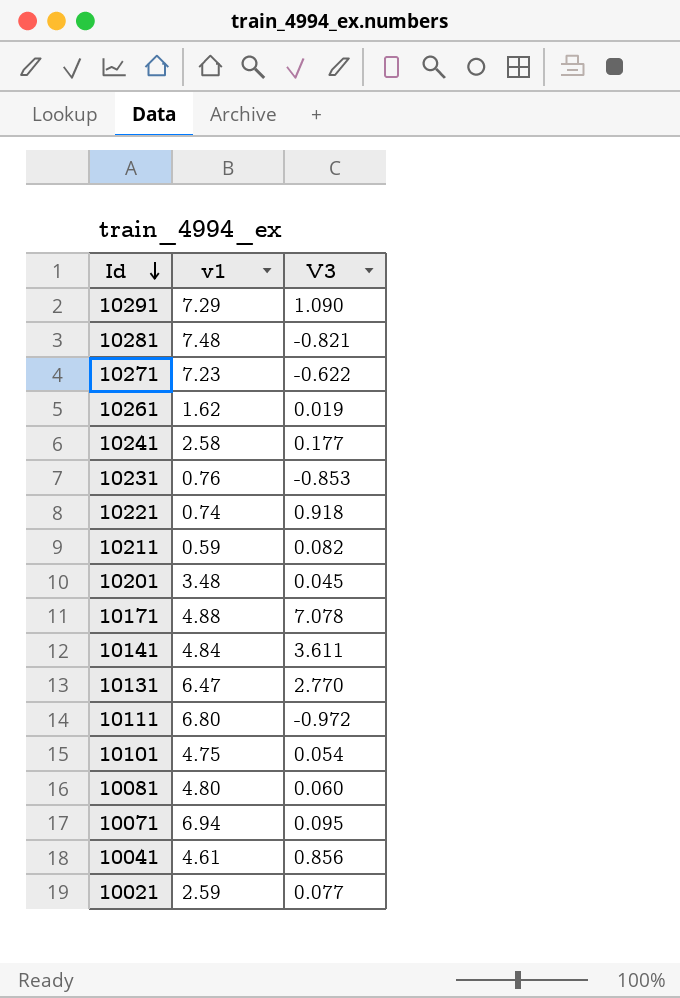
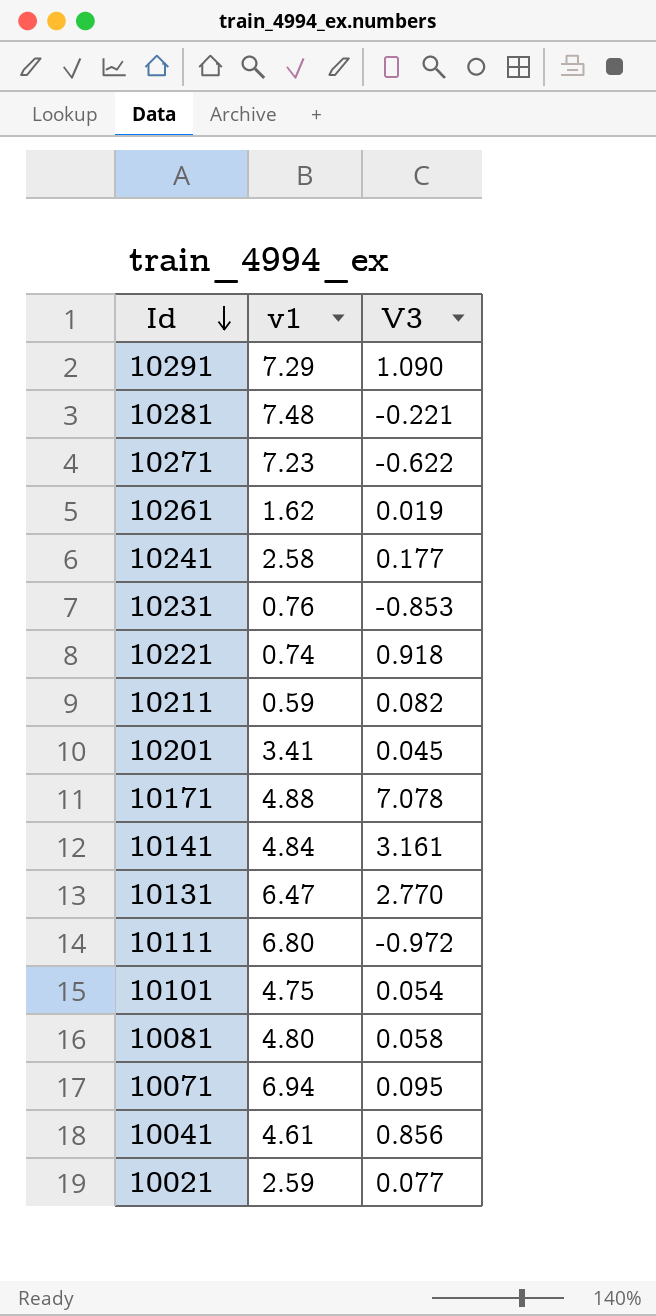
10281 | V3: -0.821 -> -0.221
10201 | v1: 3.48 -> 3.41
10141 | V3: 3.611 -> 3.161
10081 | V3: 0.060 -> 0.058

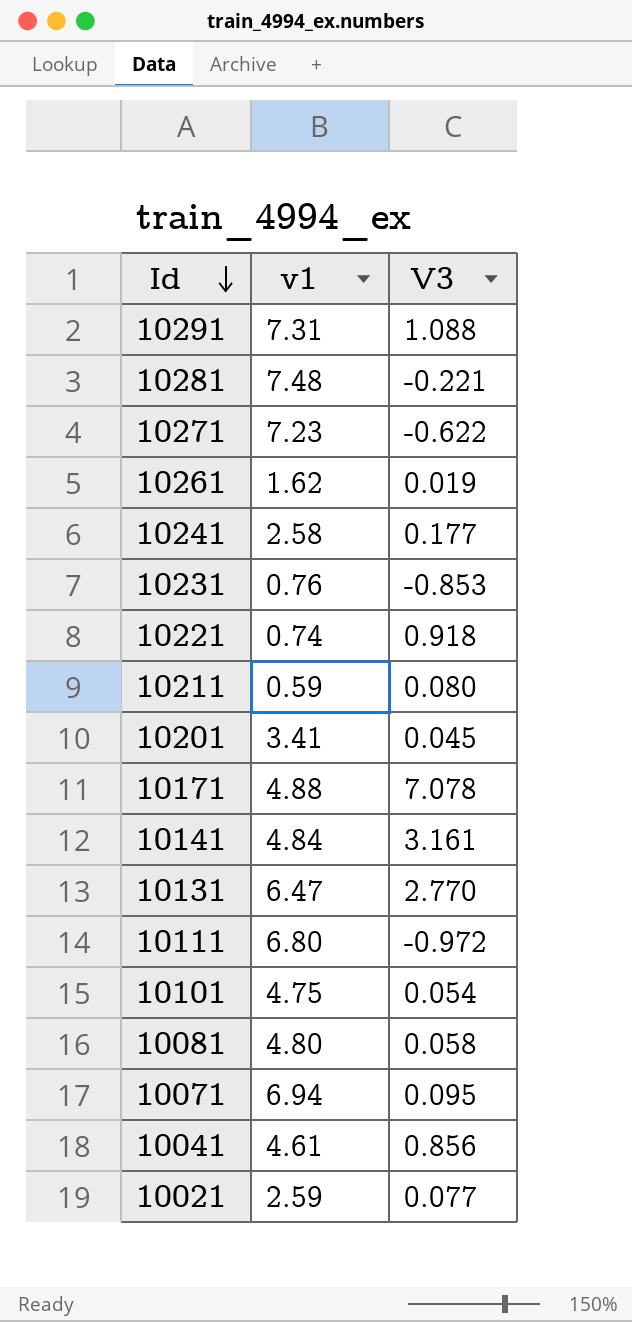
10291 | v1: 7.29 -> 7.31
10291 | V3: 1.090 -> 1.088
10211 | V3: 0.082 -> 0.080

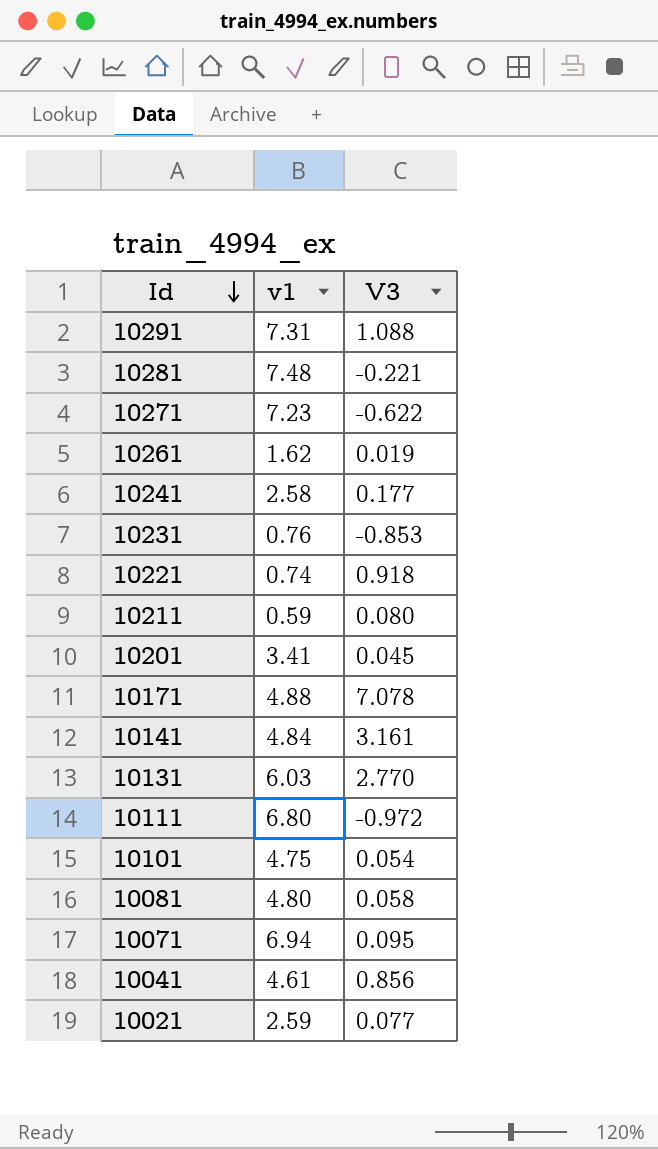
10131 | v1: 6.47 -> 6.03

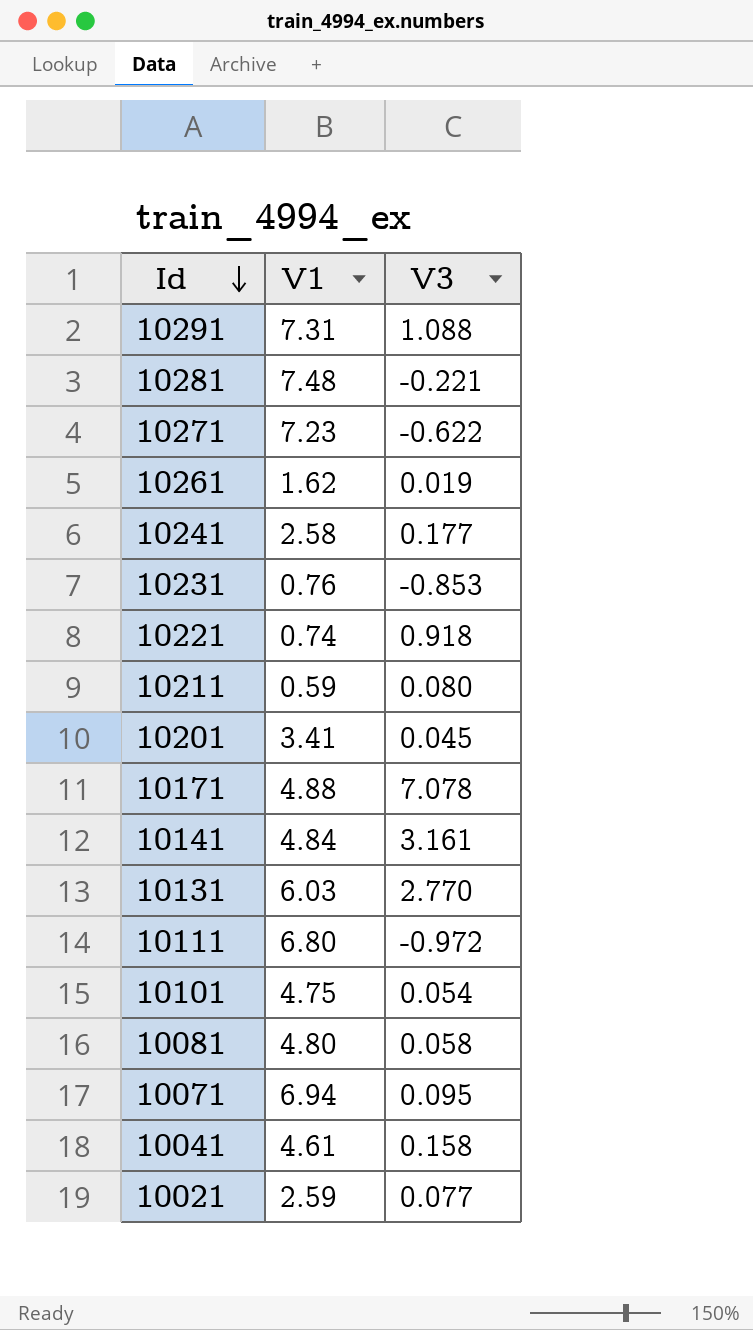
column name: v1 -> V1
10041 | V3: 0.856 -> 0.158

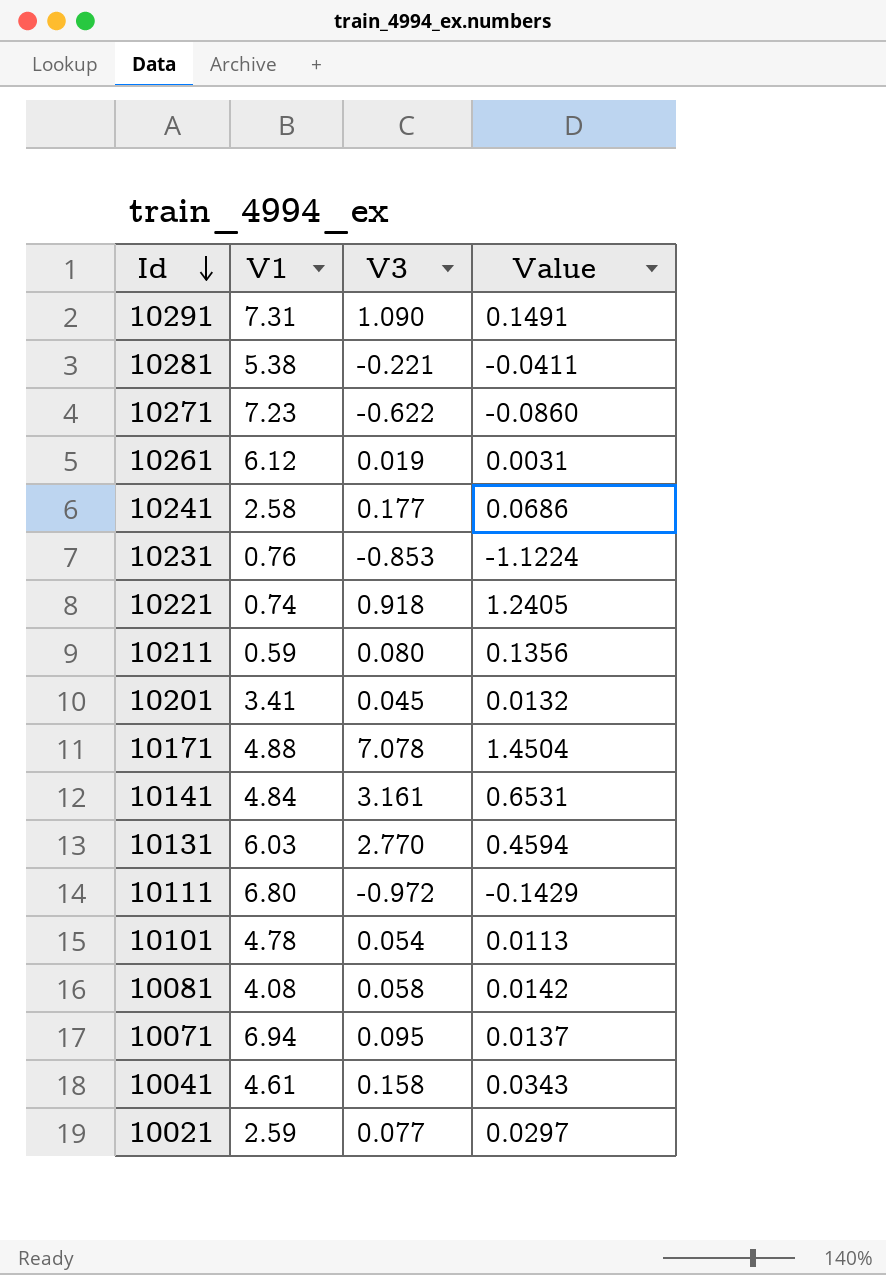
column Value | formula: none -> [V3] / [V1]
10291 | V3: 1.088 -> 1.090
10281 | V1: 7.48 -> 5.38
10261 | V1: 1.62 -> 6.12
10101 | V1: 4.75 -> 4.78
10081 | V1: 4.80 -> 4.08

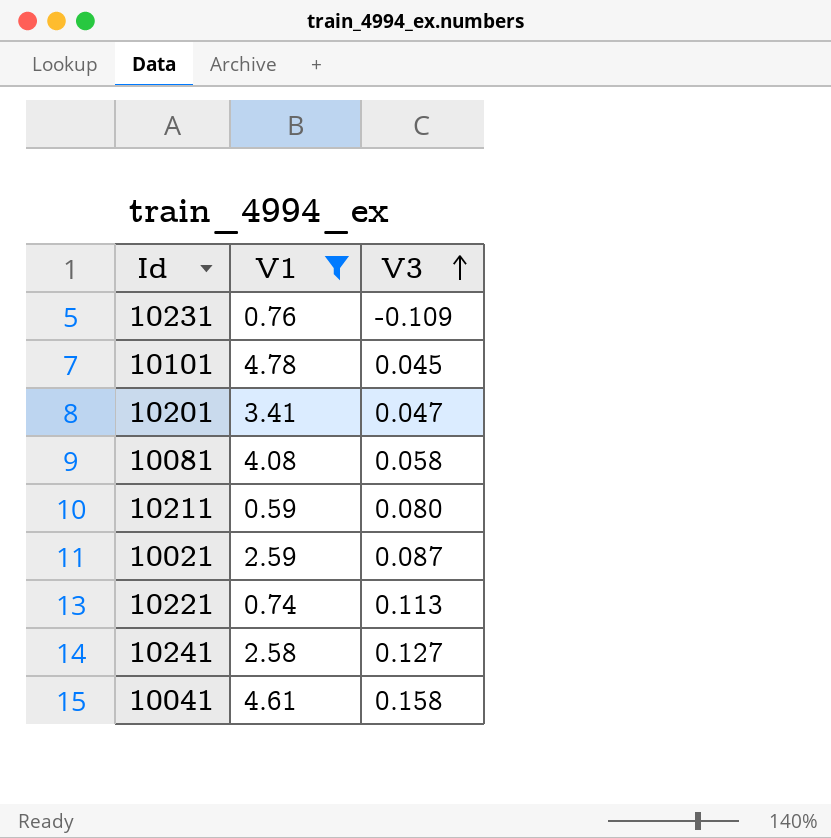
filter: none -> V1 <= 4.78
row order: Id descending -> V3 ascending
column Value | formula: [V3] / [V1] -> none
10231 | V3: -0.853 -> -0.109
10101 | V3: 0.054 -> 0.045
10201 | V3: 0.045 -> 0.047
10021 | V3: 0.077 -> 0.087
10221 | V3: 0.918 -> 0.113
10241 | V3: 0.177 -> 0.127

